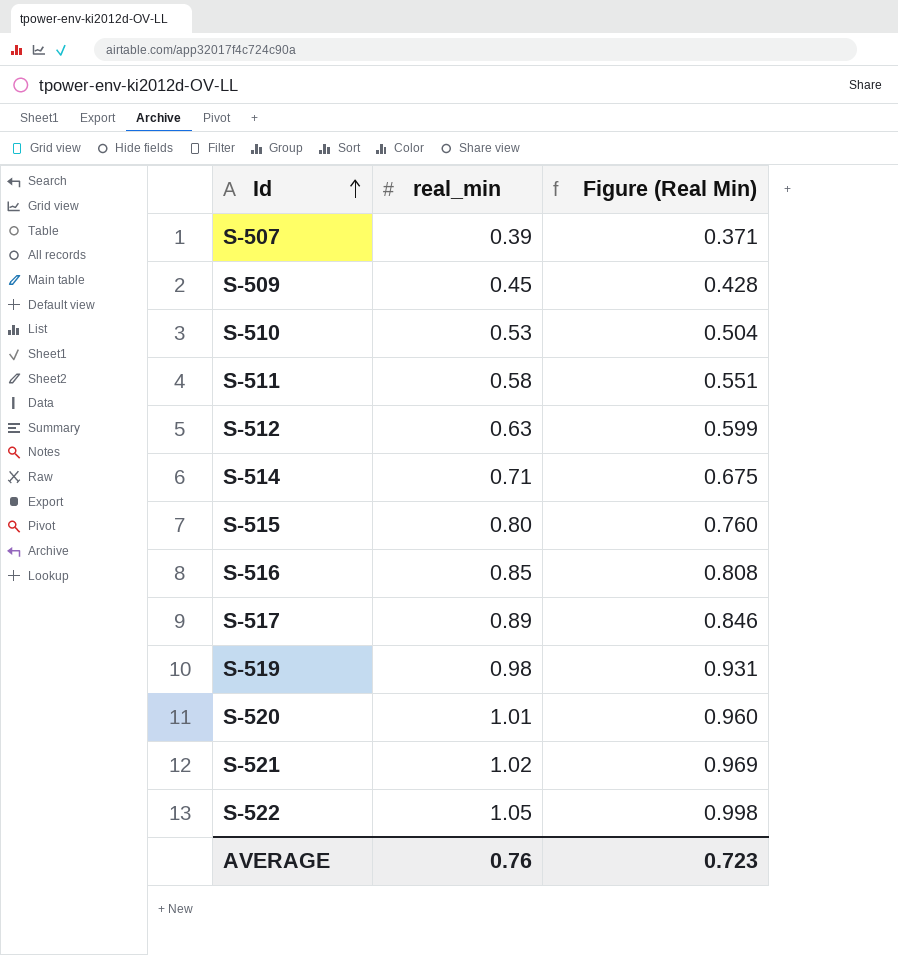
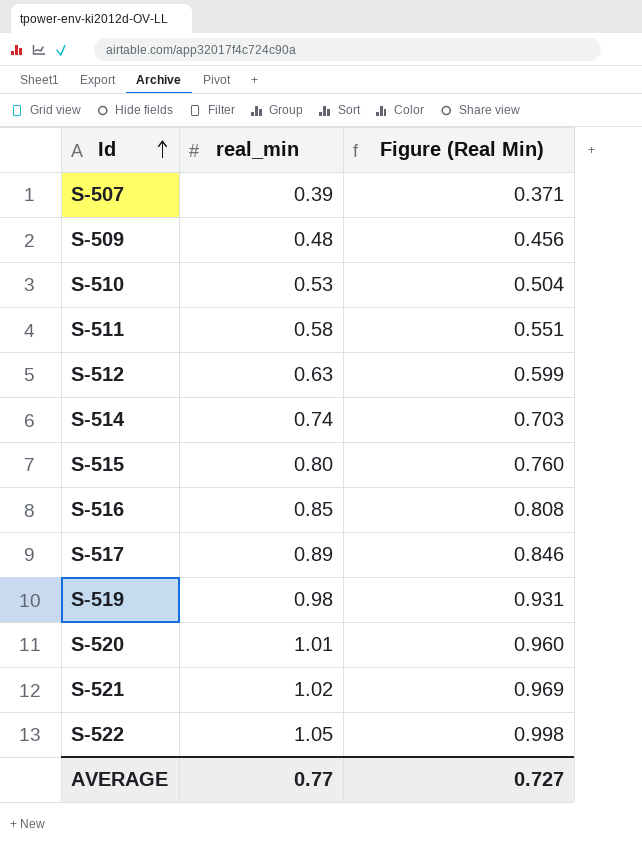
S-509 | real_min: 0.45 -> 0.48
S-509 | Figure (Real Min): 0.428 -> 0.456
S-514 | real_min: 0.71 -> 0.74
S-514 | Figure (Real Min): 0.675 -> 0.703
AVERAGE | real_min: 0.76 -> 0.77
AVERAGE | Figure (Real Min): 0.723 -> 0.727

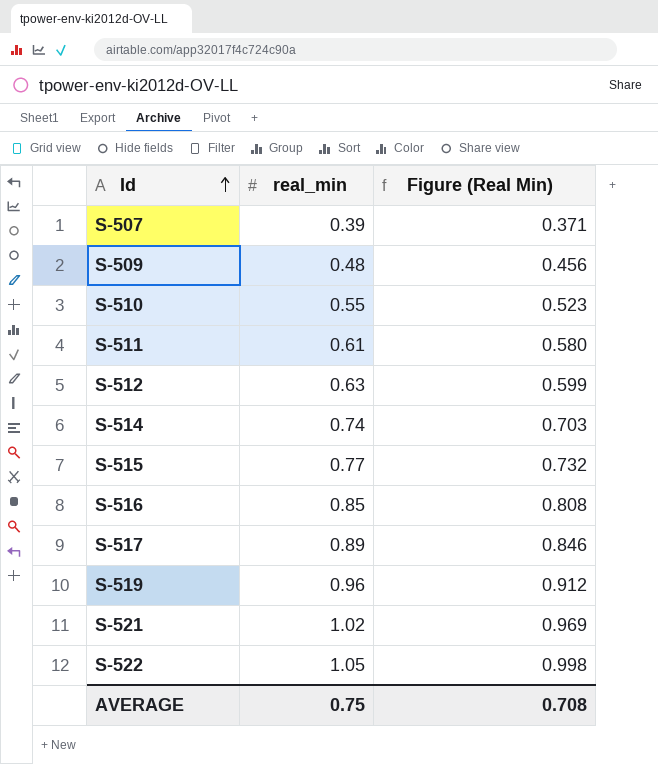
row S-520: 1.01 | 0.960 -> none
S-510 | real_min: 0.53 -> 0.55
S-510 | Figure (Real Min): 0.504 -> 0.523
S-511 | real_min: 0.58 -> 0.61
S-511 | Figure (Real Min): 0.551 -> 0.580
S-515 | real_min: 0.80 -> 0.77
S-515 | Figure (Real Min): 0.760 -> 0.732
S-519 | real_min: 0.98 -> 0.96
S-519 | Figure (Real Min): 0.931 -> 0.912
AVERAGE | real_min: 0.77 -> 0.75
AVERAGE | Figure (Real Min): 0.727 -> 0.708

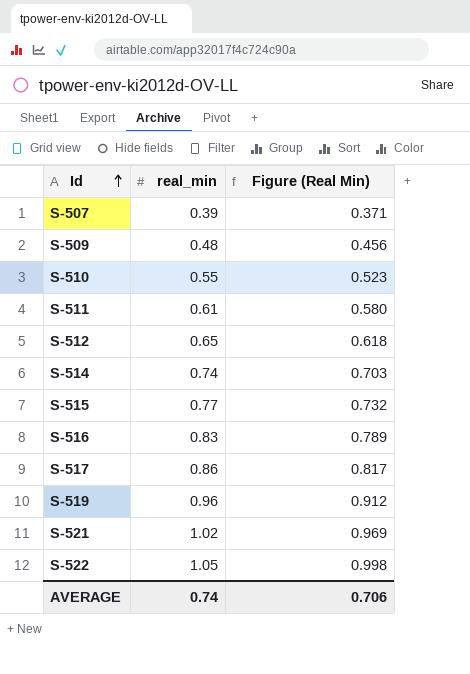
S-512 | real_min: 0.63 -> 0.65
S-512 | Figure (Real Min): 0.599 -> 0.618
S-516 | real_min: 0.85 -> 0.83
S-516 | Figure (Real Min): 0.808 -> 0.789
S-517 | real_min: 0.89 -> 0.86
S-517 | Figure (Real Min): 0.846 -> 0.817
AVERAGE | real_min: 0.75 -> 0.74
AVERAGE | Figure (Real Min): 0.708 -> 0.706

